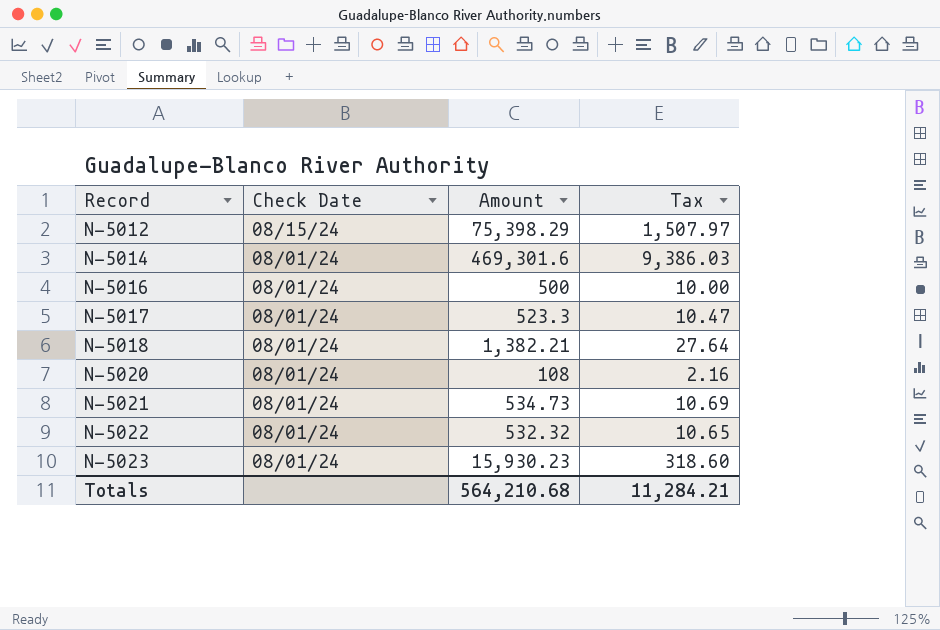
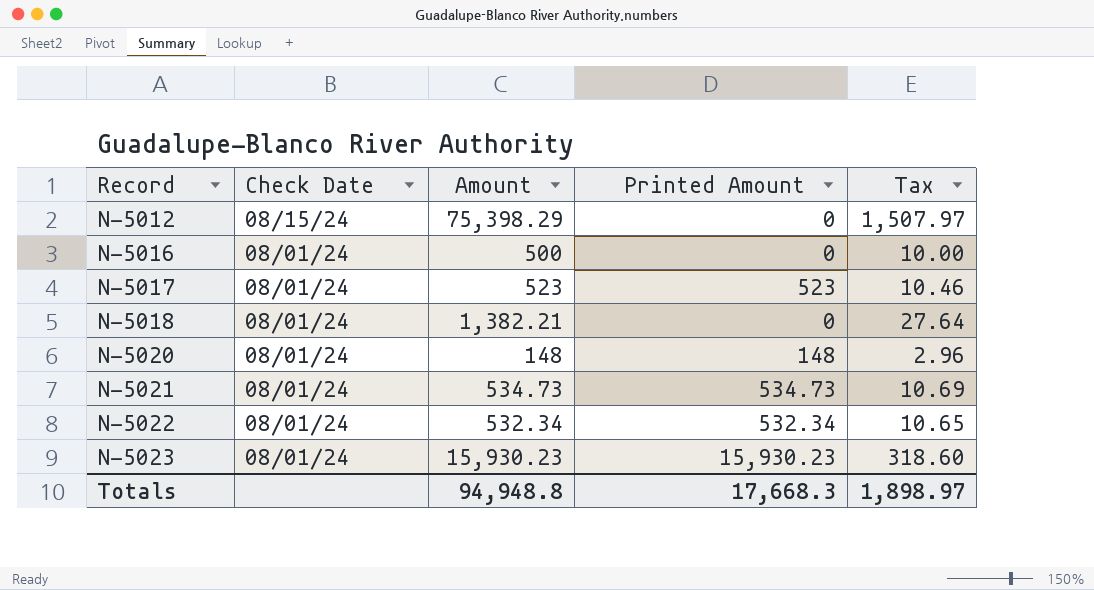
column Printed Amount | position: none -> 4
row N-5014: 08/01/24 | 469,301.6 | 9,386.03 -> none
N-5017 | Amount: 523.3 -> 523
N-5017 | Tax: 10.47 -> 10.46
N-5020 | Amount: 108 -> 148
N-5020 | Tax: 2.16 -> 2.96
N-5022 | Amount: 532.32 -> 532.34
Totals | Amount: 564,210.68 -> 94,948.8
Totals | Tax: 11,284.21 -> 1,898.97

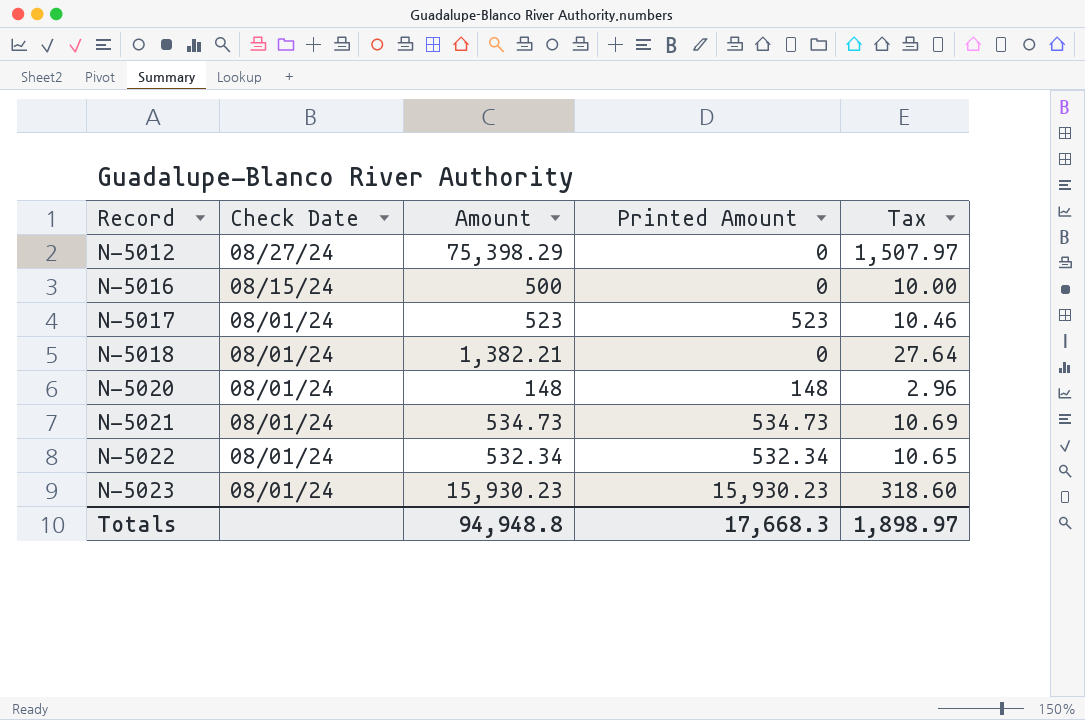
N-5012 | Check Date: 08/15/24 -> 08/27/24
N-5016 | Check Date: 08/01/24 -> 08/15/24

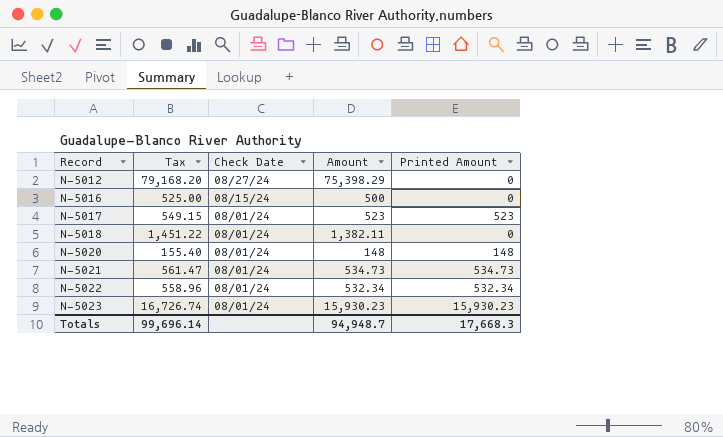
column Tax | formula: [Amount] * 0.02 -> [Amount] * 1.05
column Tax | position: 5 -> 2
N-5018 | Amount: 1,382.21 -> 1,382.11
Totals | Tax: 1,898.97 -> 99,696.14
Totals | Amount: 94,948.8 -> 94,948.7

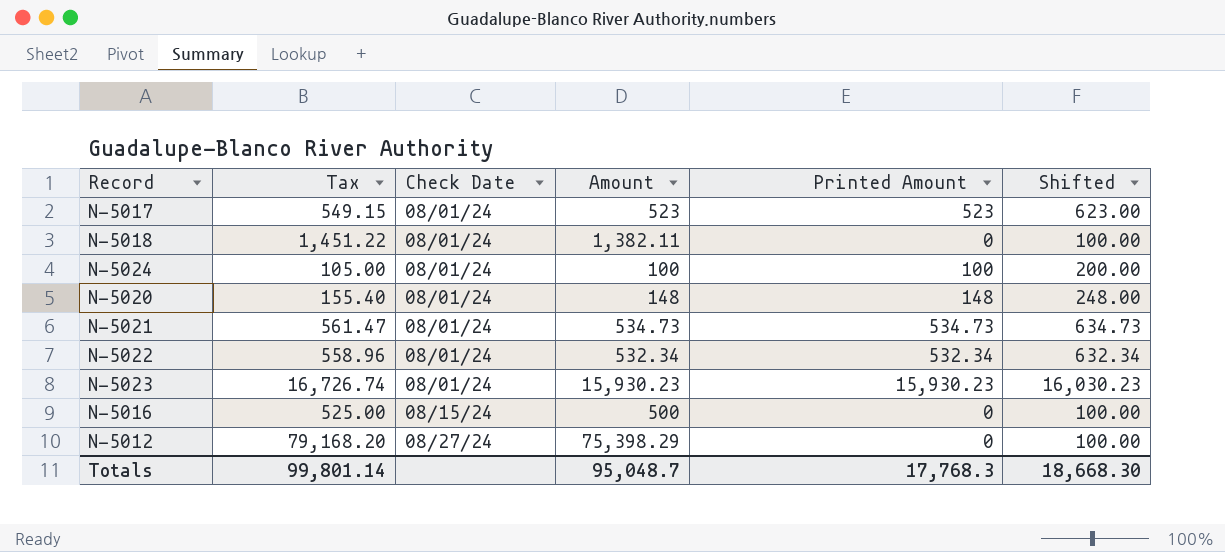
row order: Record ascending -> Check Date ascending
column Shifted | formula: none -> [Printed Amount] + 100
row N-5024: none -> 105.00 | 08/01/24 | 100 | 100 | 200.00
Totals | Tax: 99,696.14 -> 99,801.14
Totals | Amount: 94,948.7 -> 95,048.7
Totals | Printed Amount: 17,668.3 -> 17,768.3

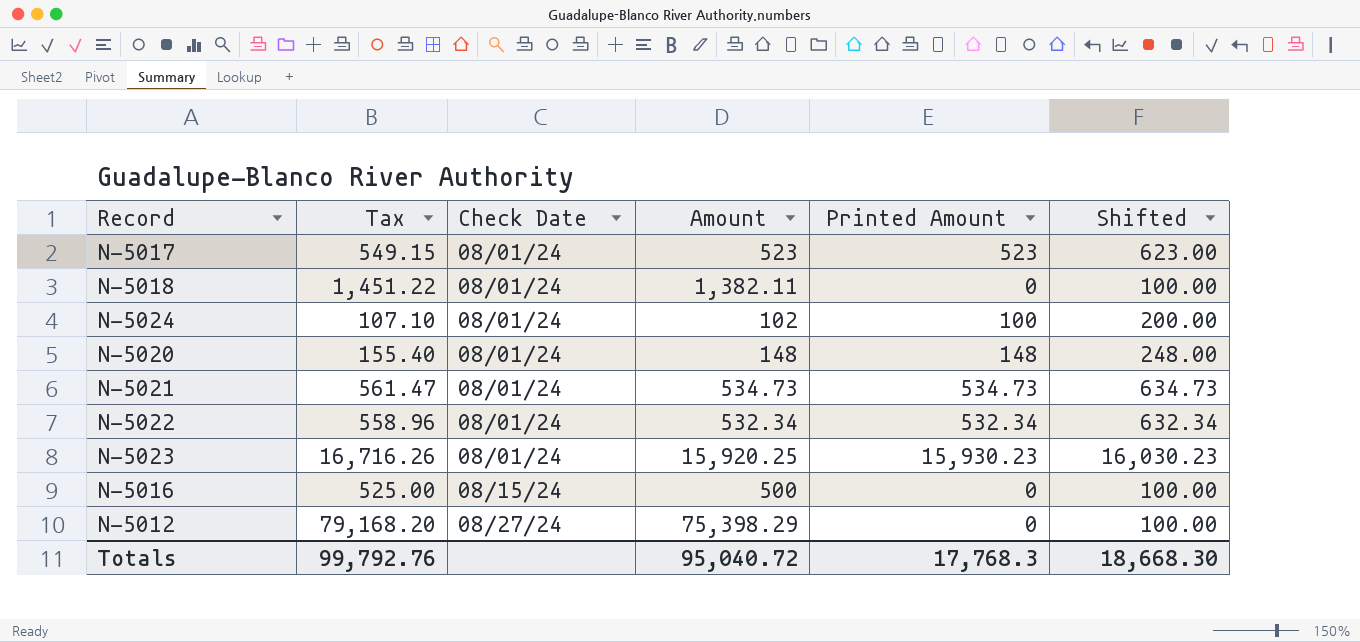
N-5024 | Tax: 105.00 -> 107.10
N-5024 | Amount: 100 -> 102
N-5023 | Tax: 16,726.74 -> 16,716.26
N-5023 | Amount: 15,930.23 -> 15,920.25
Totals | Tax: 99,801.14 -> 99,792.76
Totals | Amount: 95,048.7 -> 95,040.72

